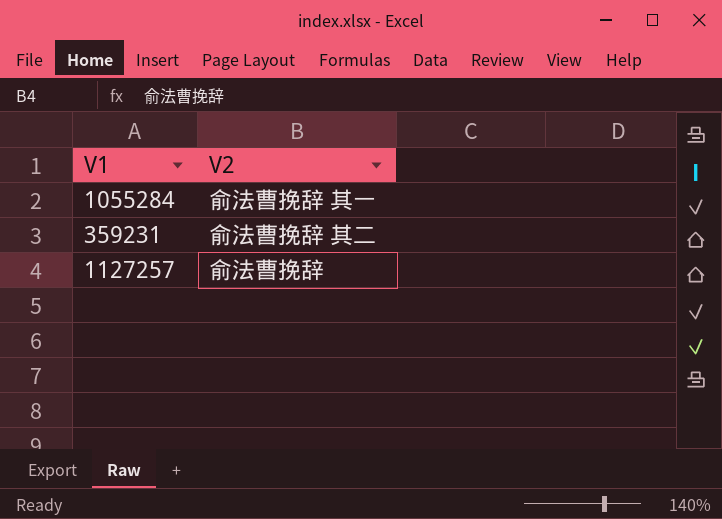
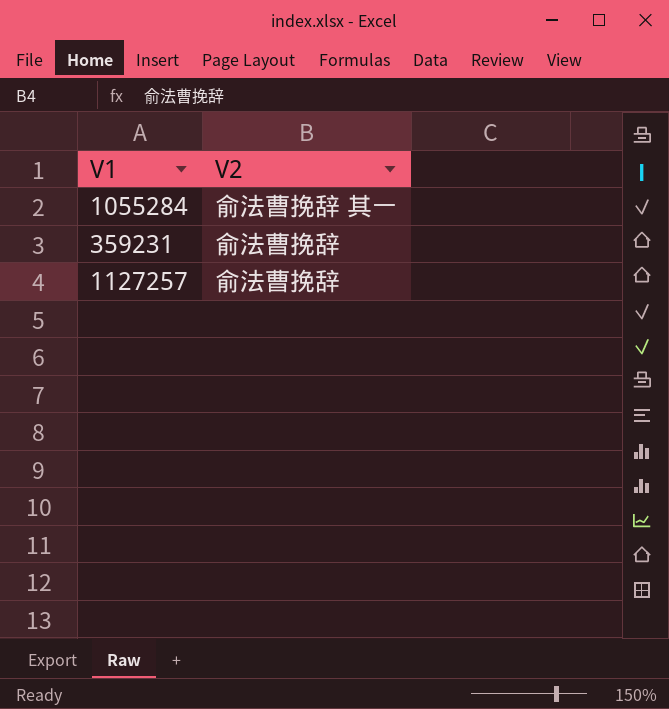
359231 | V2: 俞法曹挽辞 其二 -> 俞法曹挽辞

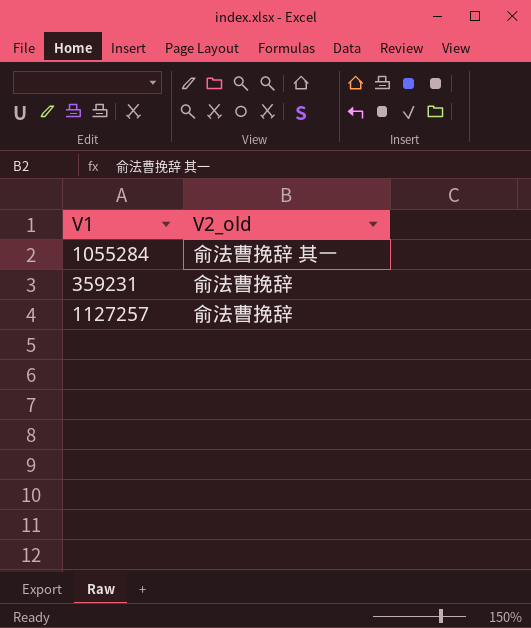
column name: V2 -> V2_old

